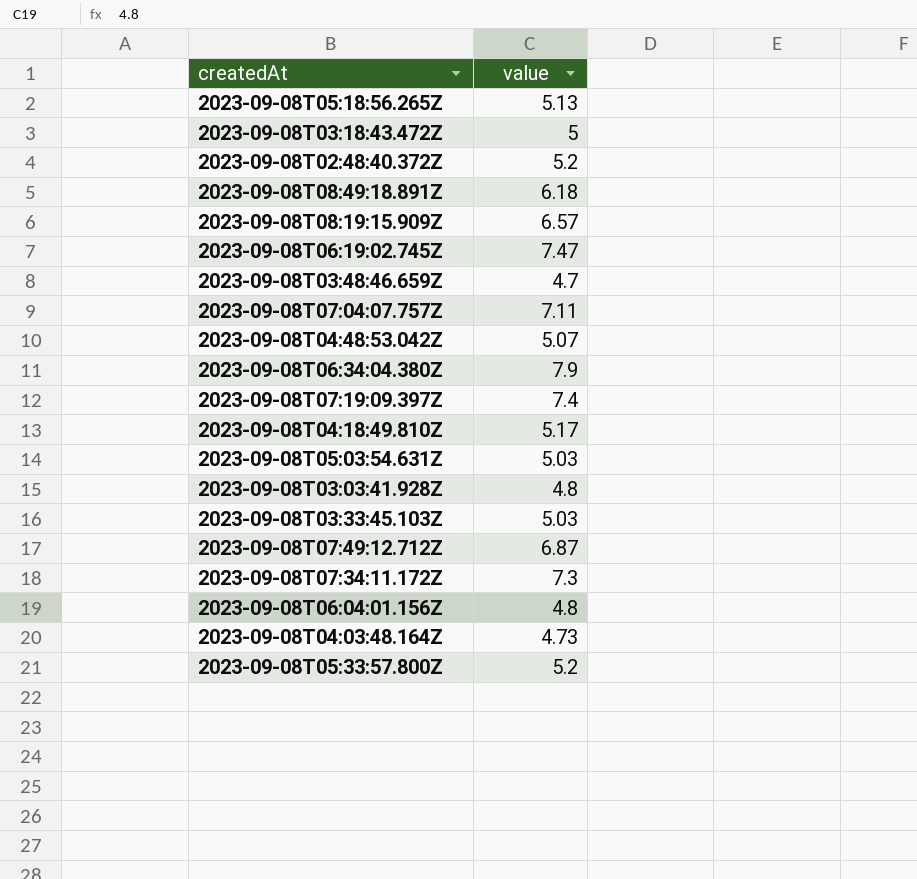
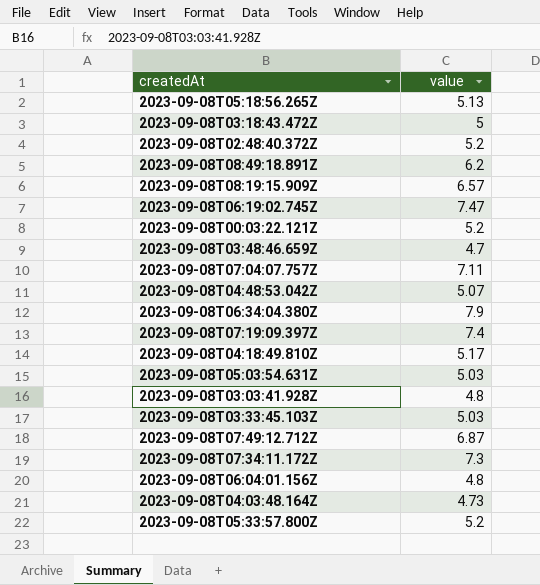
2023-09-08T08:49:18.891Z | value: 6.18 -> 6.2
row 2023-09-08T00:03:22.121Z: none -> 5.2

